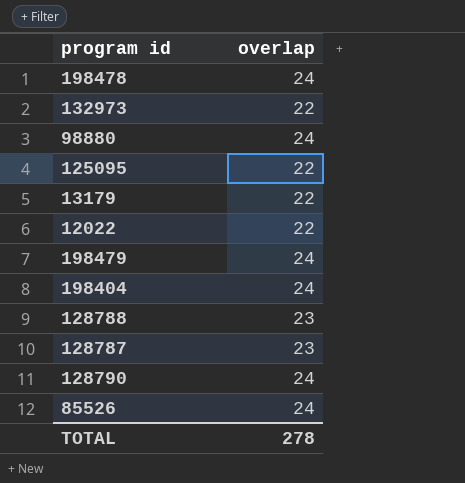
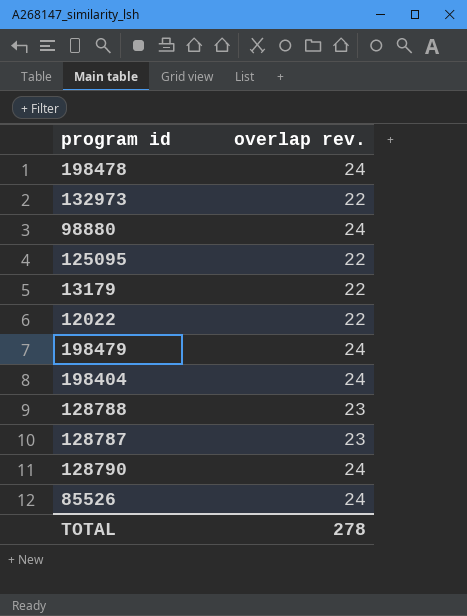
column name: overlap -> overlap rev.

